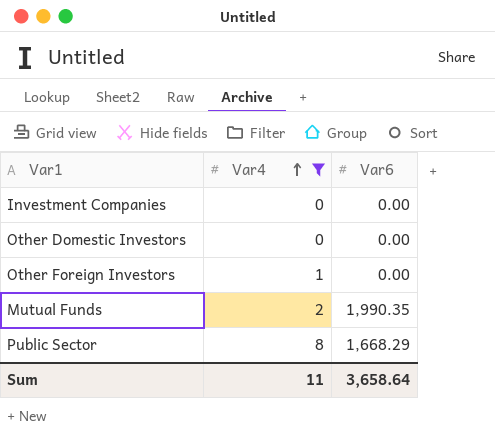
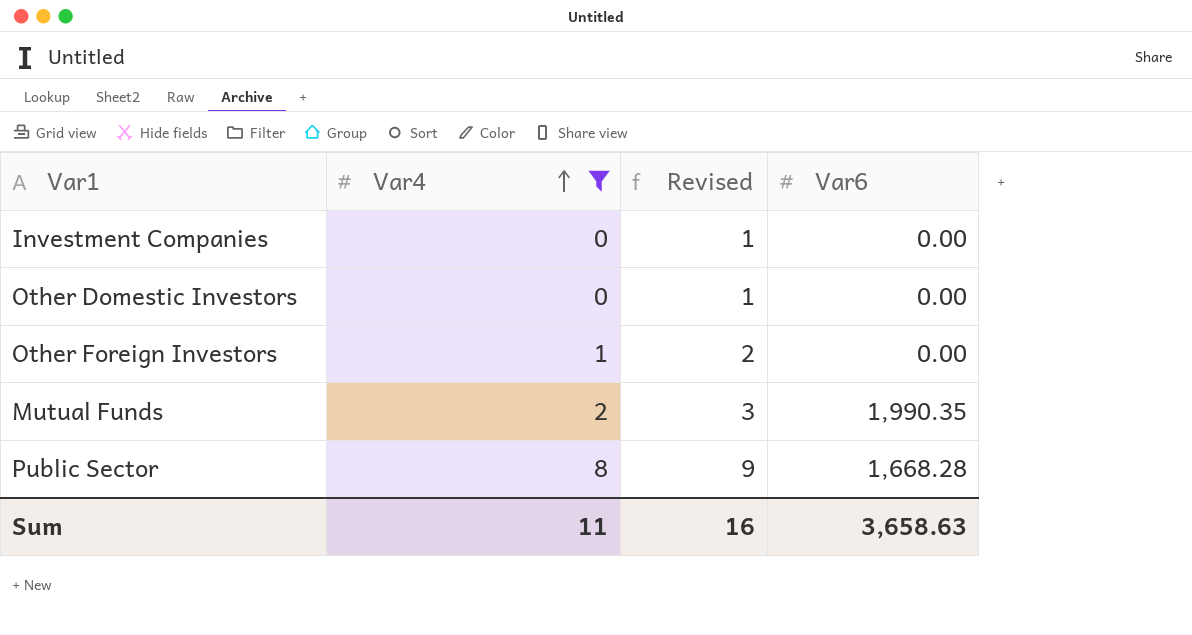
column Revised | formula: none -> [Var4] + 1
Public Sector | Var6: 1,668.29 -> 1,668.28
Sum | Var6: 3,658.64 -> 3,658.63

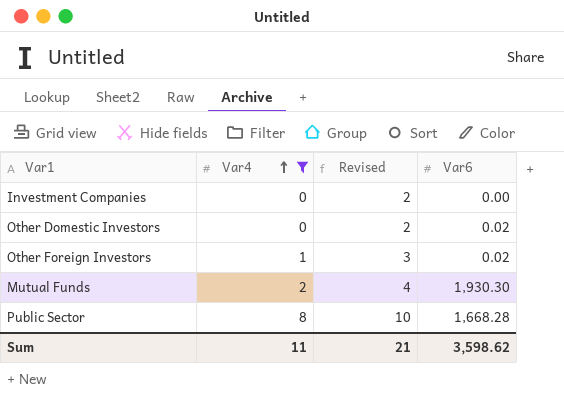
column Revised | formula: [Var4] + 1 -> [Var4] + 2
Other Domestic Investors | Var6: 0.00 -> 0.02
Other Foreign Investors | Var6: 0.00 -> 0.02
Mutual Funds | Var6: 1,990.35 -> 1,930.30
Sum | Revised: 16 -> 21
Sum | Var6: 3,658.63 -> 3,598.62

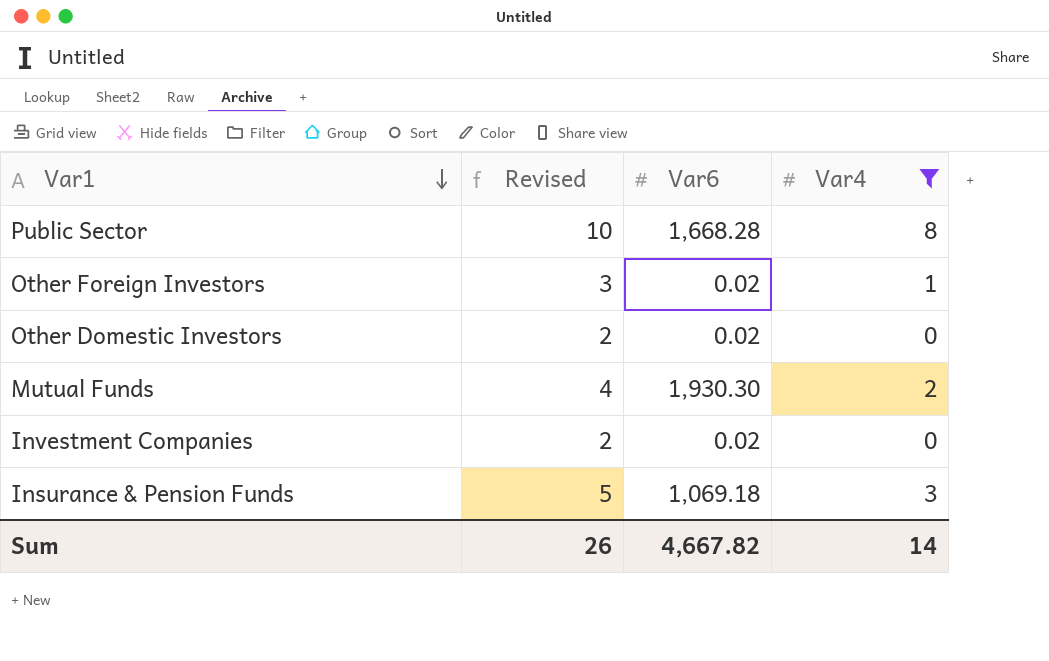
row order: Var4 ascending -> Var1 descending
column Var4 | position: 2 -> 4
Investment Companies | Var6: 0.00 -> 0.02
row Insurance & Pension Funds: none -> 5 | 1,069.18 | 3
Sum | Revised: 21 -> 26
Sum | Var6: 3,598.62 -> 4,667.82
Sum | Var4: 11 -> 14

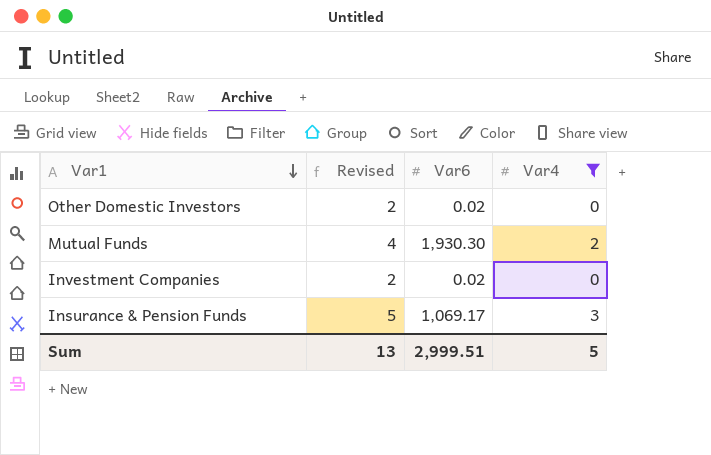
row Public Sector: 10 | 1,668.28 | 8 -> none
row Other Foreign Investors: 3 | 0.02 | 1 -> none
Insurance & Pension Funds | Var6: 1,069.18 -> 1,069.17
Sum | Revised: 26 -> 13
Sum | Var6: 4,667.82 -> 2,999.51
Sum | Var4: 14 -> 5

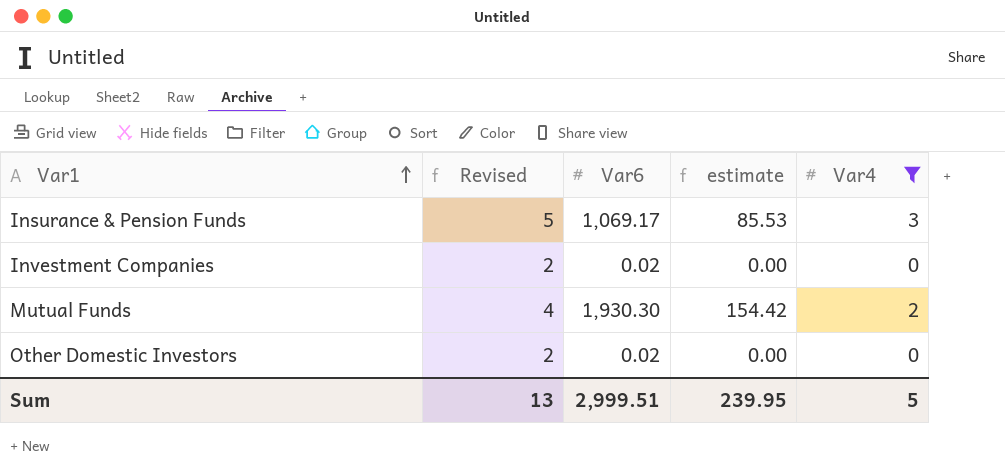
row order: Var1 descending -> Var1 ascending
column estimate | formula: none -> [Var6] * 0.08

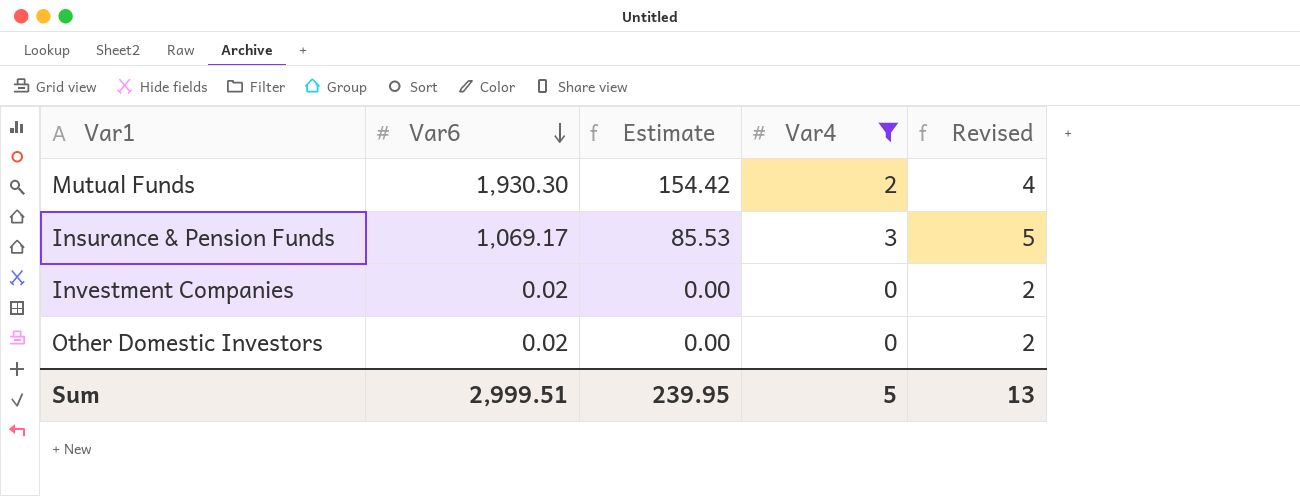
row order: Var1 ascending -> Var6 descending
column name: estimate -> Estimate
column Revised | position: 2 -> 5

